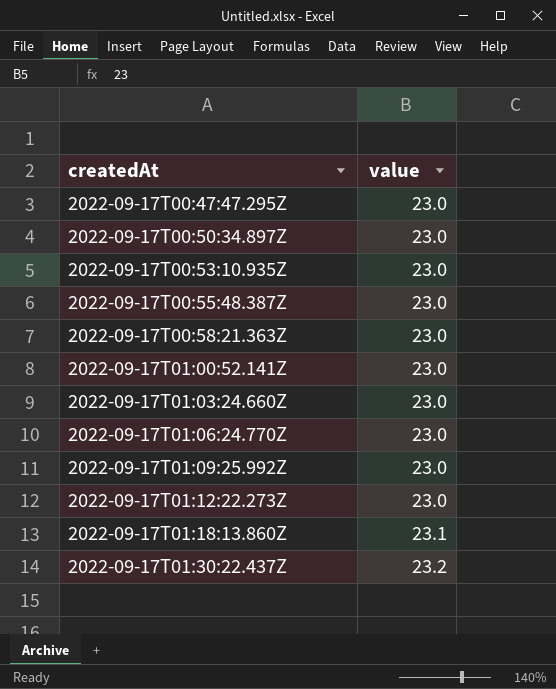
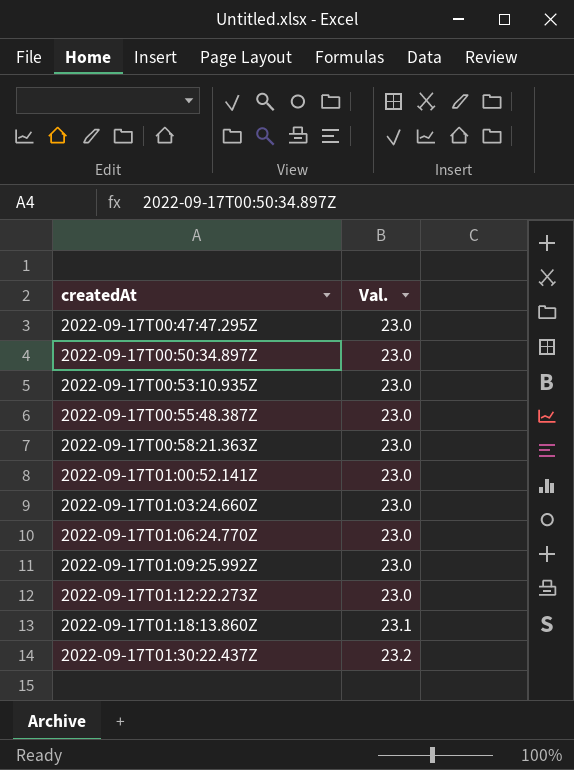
column name: value -> Val.

